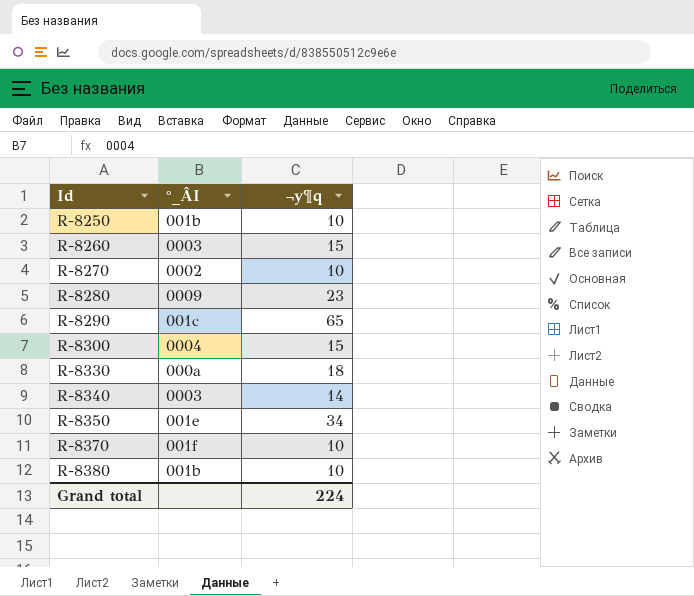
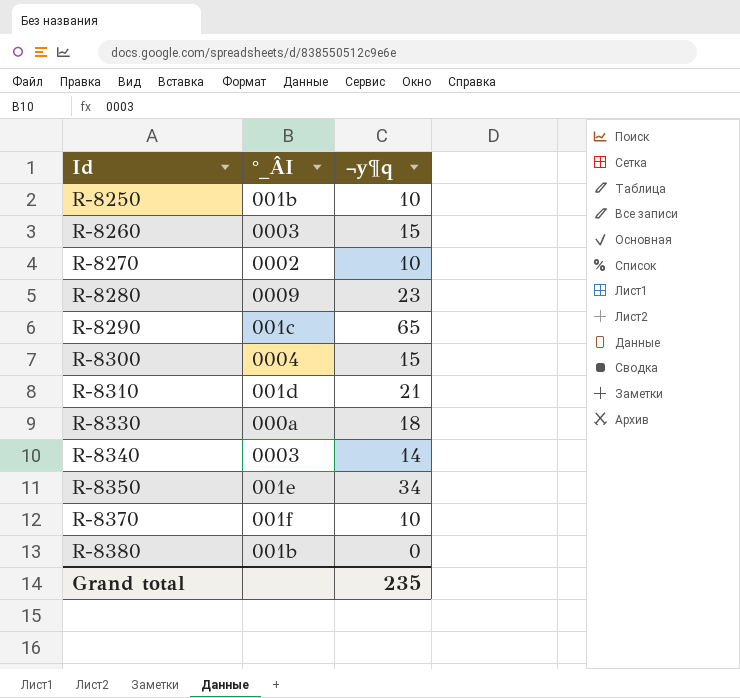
row R-8310: none -> 001d | 21
R-8380 | ¬y¶q: 10 -> 0
Grand total | ¬y¶q: 224 -> 235

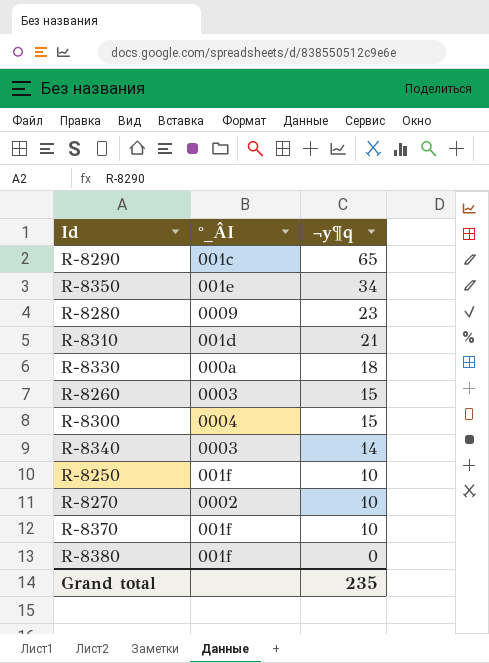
row order: Id ascending -> ¬y¶q descending
R-8250 | °_ÂI: 001b -> 001f
R-8380 | °_ÂI: 001b -> 001f

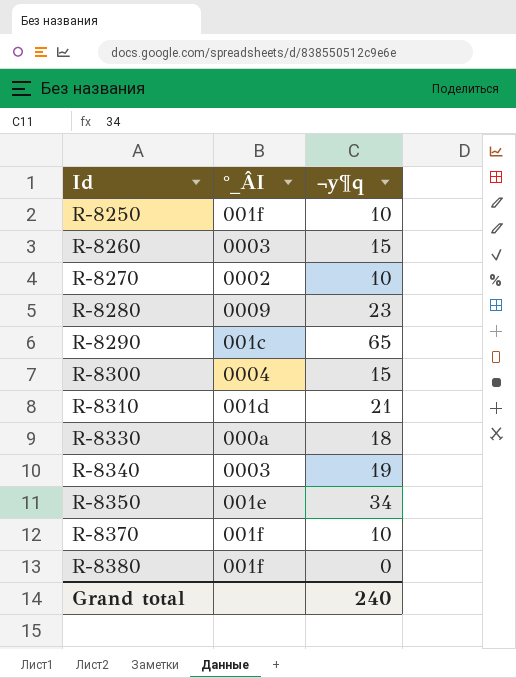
row order: ¬y¶q descending -> Id ascending
R-8340 | ¬y¶q: 14 -> 19
Grand total | ¬y¶q: 235 -> 240

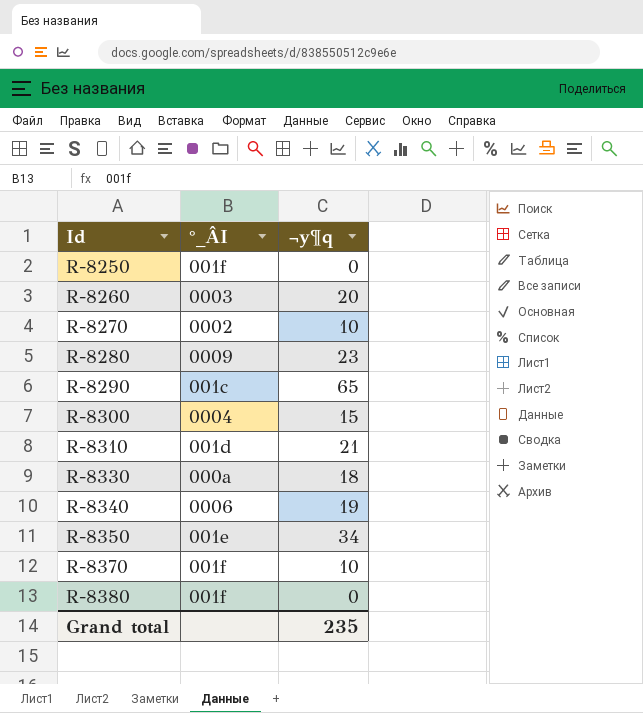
R-8250 | ¬y¶q: 10 -> 0
R-8260 | ¬y¶q: 15 -> 20
R-8340 | °_ÂI: 0003 -> 0006
Grand total | ¬y¶q: 240 -> 235

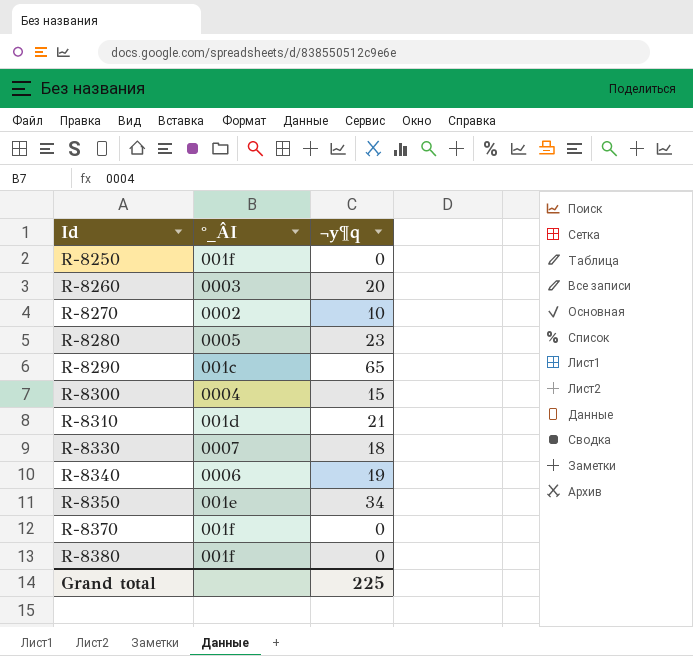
R-8280 | °_ÂI: 0009 -> 0005
R-8330 | °_ÂI: 000a -> 0007
R-8370 | ¬y¶q: 10 -> 0
Grand total | ¬y¶q: 235 -> 225

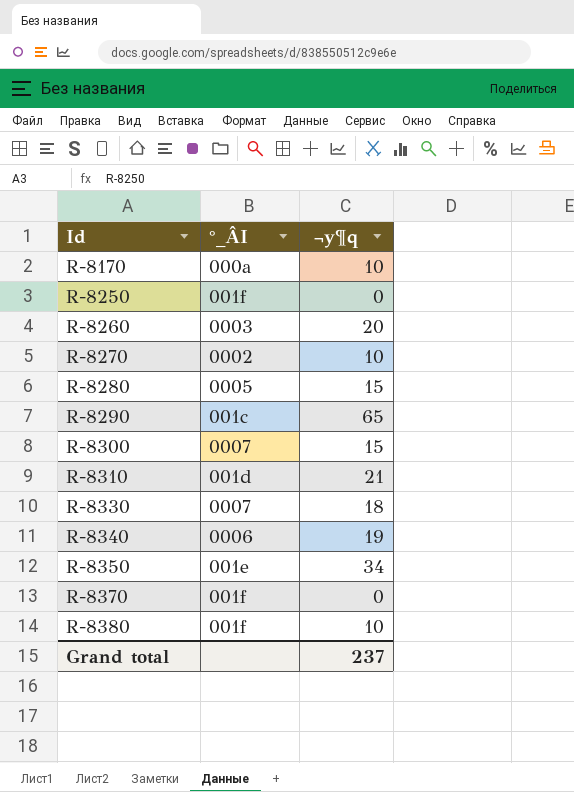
row R-8170: none -> 000a | 10
R-8280 | ¬y¶q: 23 -> 15
R-8300 | °_ÂI: 0004 -> 0007
R-8380 | ¬y¶q: 0 -> 10
Grand total | ¬y¶q: 225 -> 237

